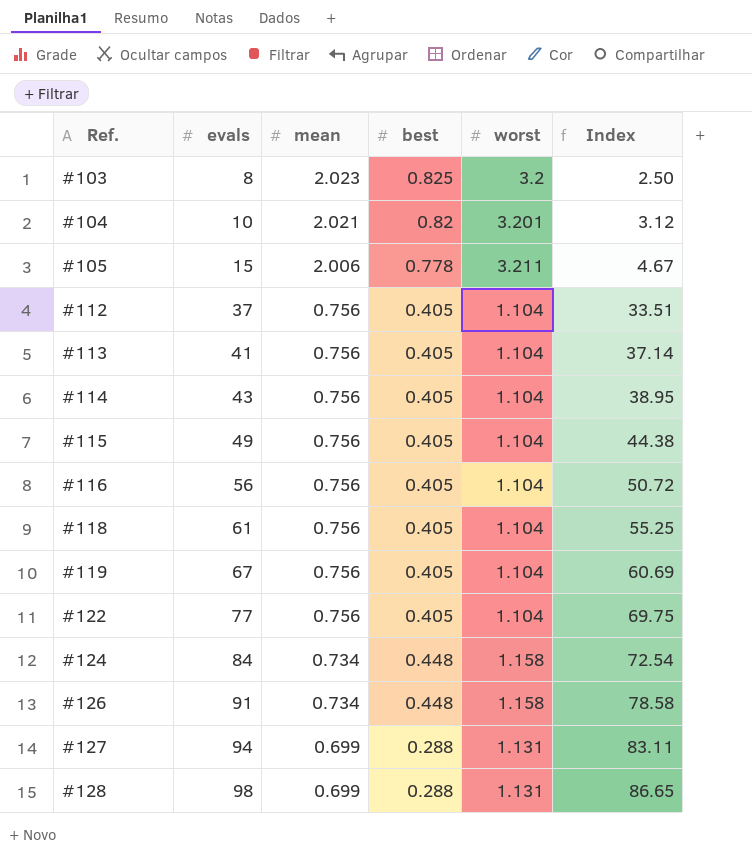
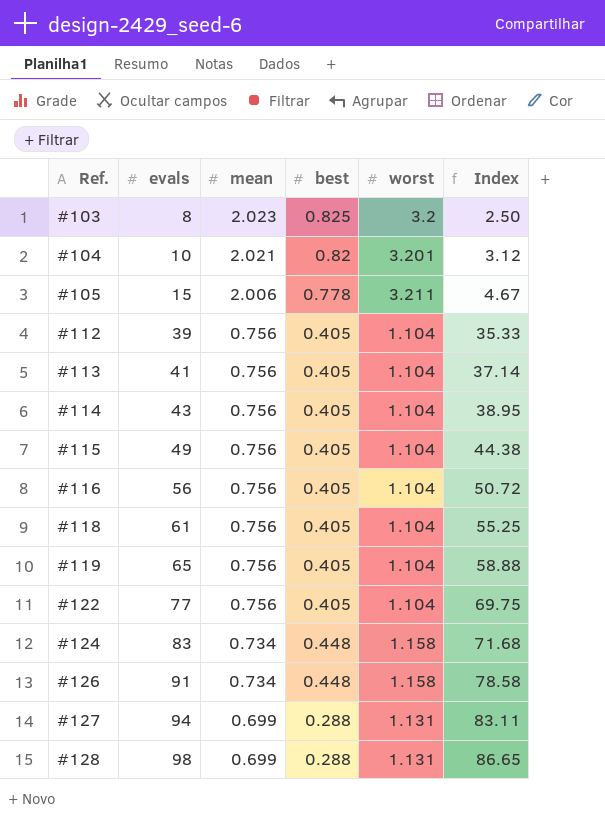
#112 | evals: 37 -> 39
#112 | Index: 33.51 -> 35.33
#119 | evals: 67 -> 65
#119 | Index: 60.69 -> 58.88
#124 | evals: 84 -> 83
#124 | Index: 72.54 -> 71.68

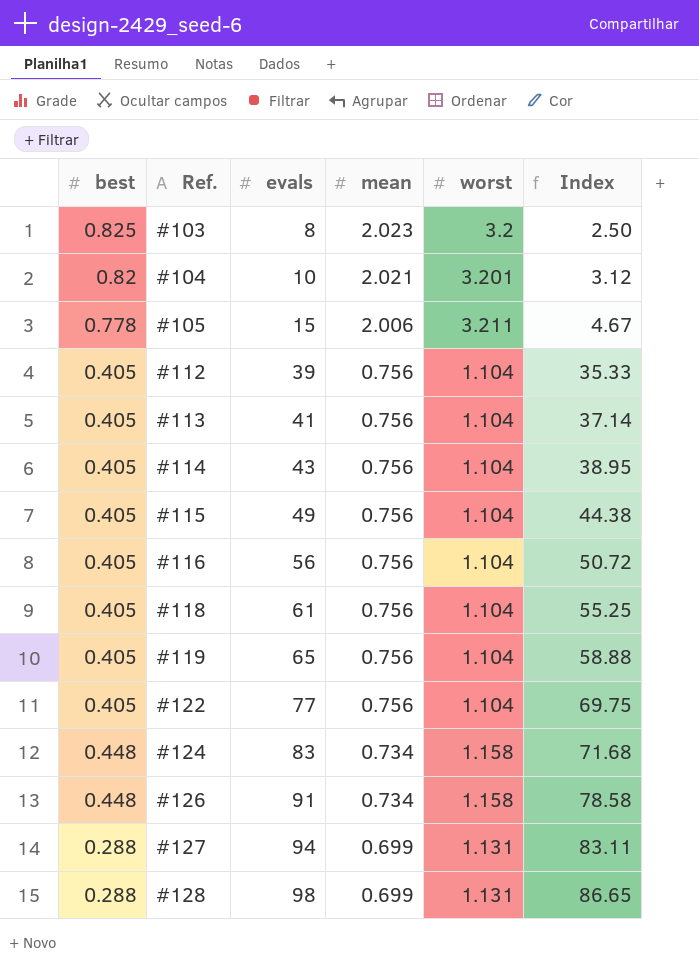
column best | position: 4 -> 1

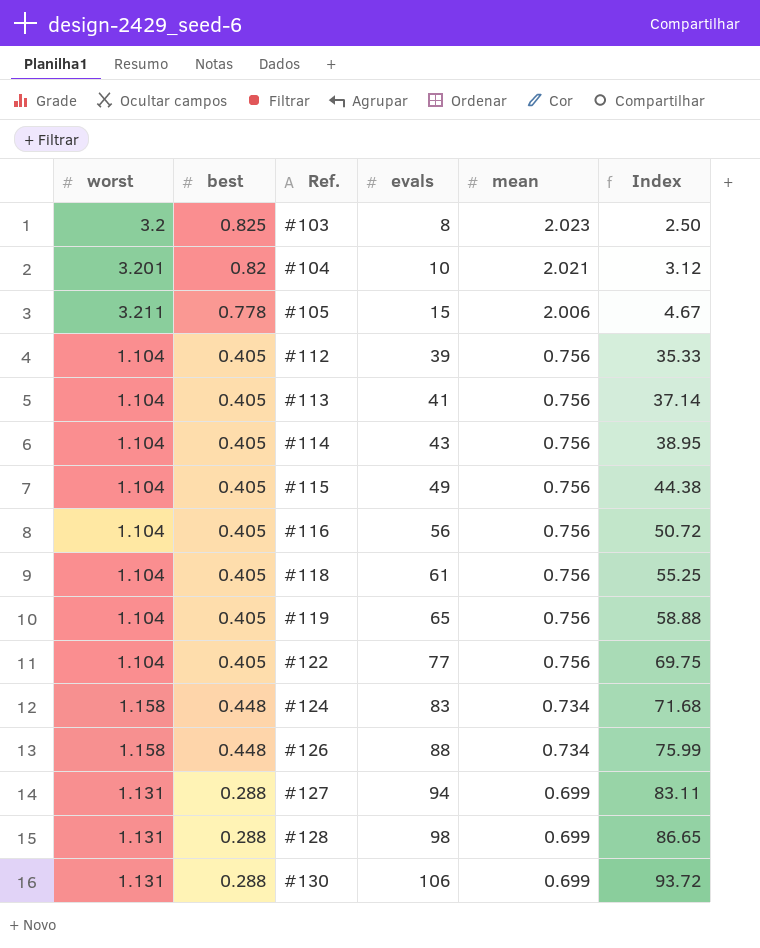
column worst | position: 5 -> 1
#126 | evals: 91 -> 88
#126 | Index: 78.58 -> 75.99
row #130: none -> 1.131 | 0.288 | 106 | 0.699 | 93.72

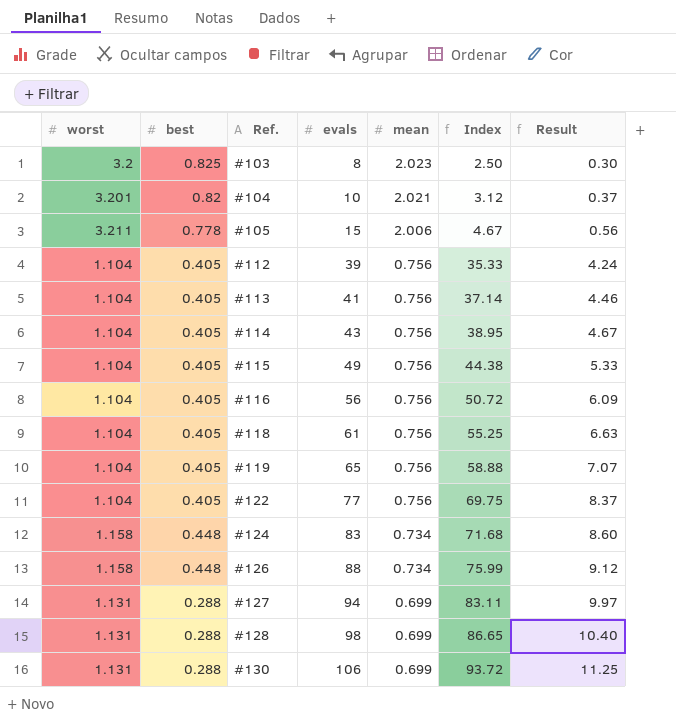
column Result | formula: none -> [Index] * 0.12

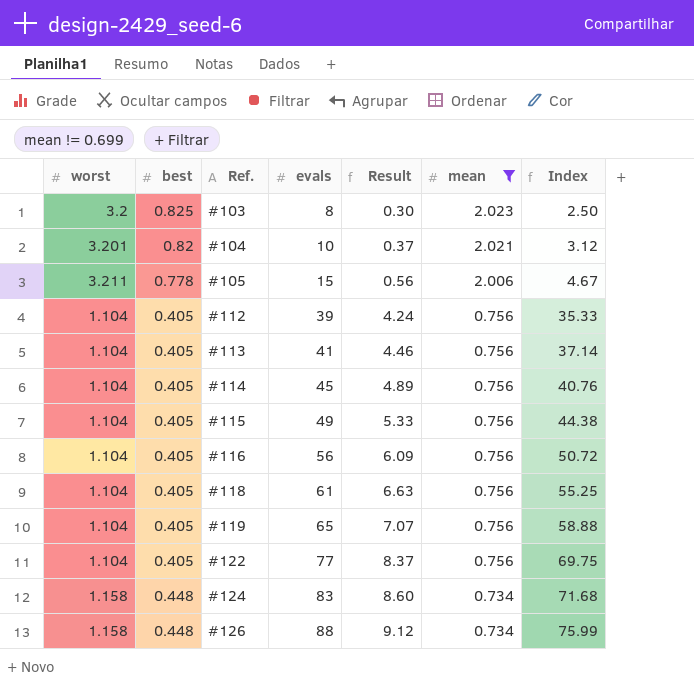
filter: none -> mean != 0.699
column Result | position: 7 -> 5
#114 | evals: 43 -> 45
#114 | Result: 4.67 -> 4.89
#114 | Index: 38.95 -> 40.76

